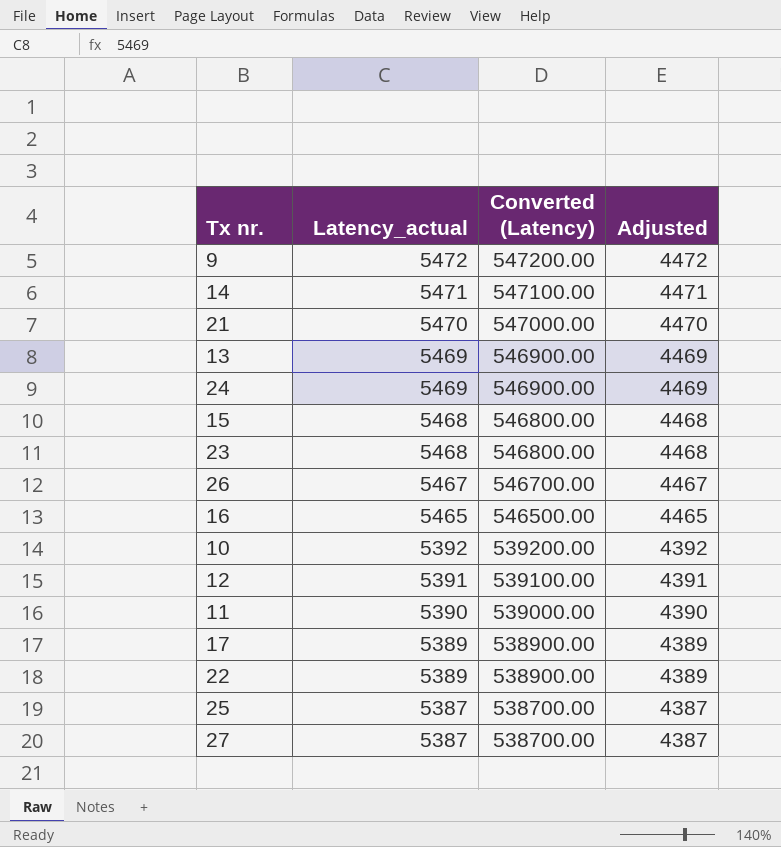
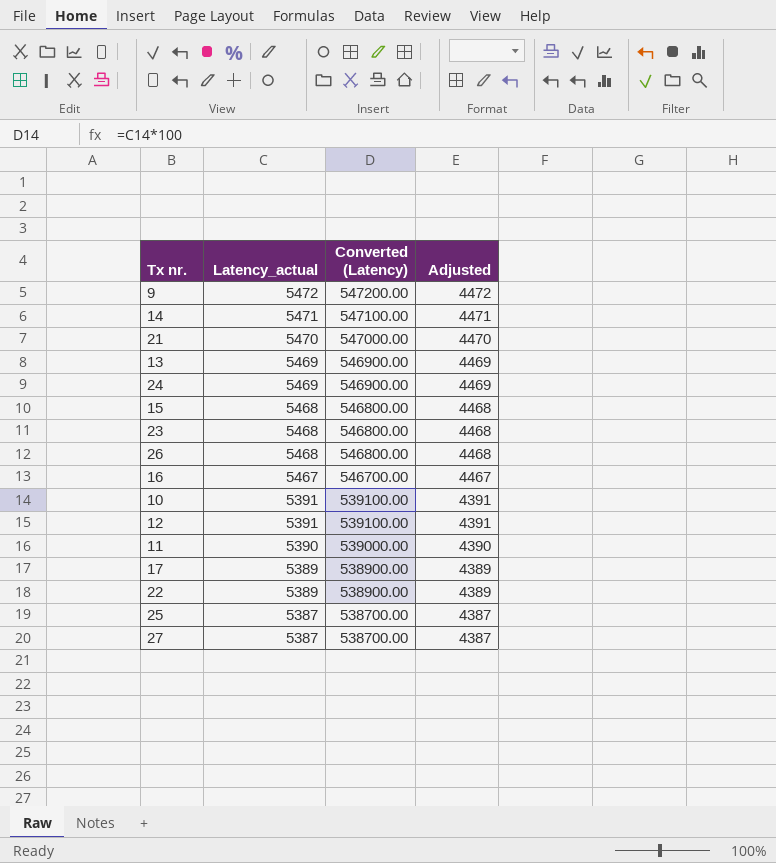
26 | Latency_actual: 5467 -> 5468
26 | Converted (Latency): 546700.00 -> 546800.00
26 | Adjusted: 4467 -> 4468
16 | Latency_actual: 5465 -> 5467
16 | Converted (Latency): 546500.00 -> 546700.00
16 | Adjusted: 4465 -> 4467
10 | Latency_actual: 5392 -> 5391
10 | Converted (Latency): 539200.00 -> 539100.00
10 | Adjusted: 4392 -> 4391

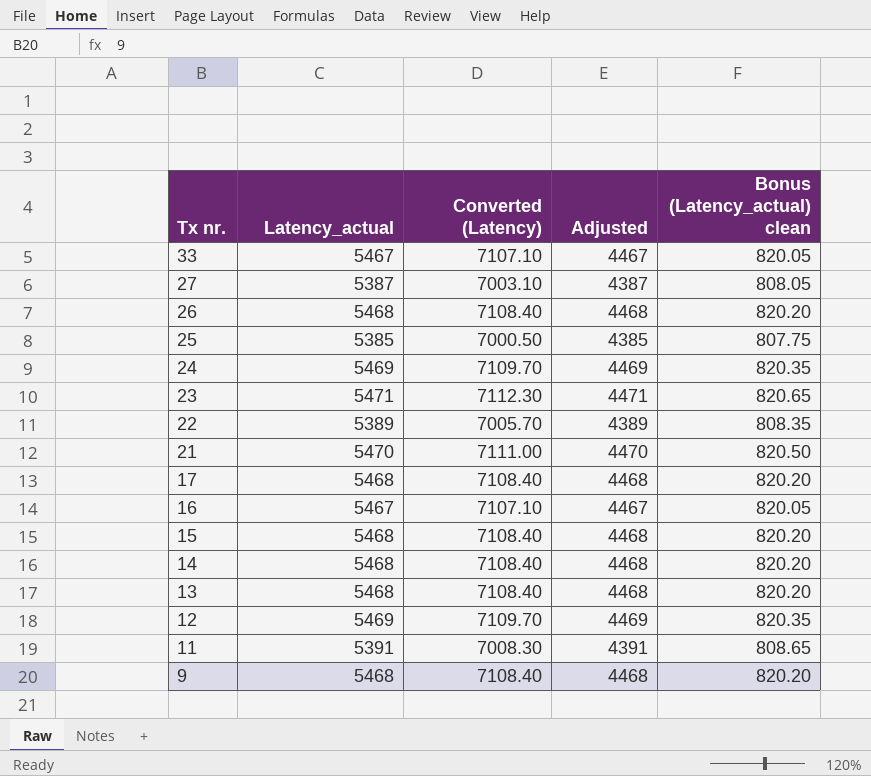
row order: Latency_actual descending -> Tx nr. descending
column Converted (Latency) | formula: [Latency_actual] * 100 -> [Latency_actual] * 1.3
column Bonus (Latency_actual) clean | formula: none -> [Latency_actual] * 0.15
row 10: 5391 | 539100.00 | 4391 -> none
row 33: none -> 5467 | 7107.10 | 4467 | 820.05
25 | Latency_actual: 5387 -> 5385
25 | Adjusted: 4387 -> 4385
23 | Latency_actual: 5468 -> 5471
23 | Adjusted: 4468 -> 4471
17 | Latency_actual: 5389 -> 5468
17 | Adjusted: 4389 -> 4468
14 | Latency_actual: 5471 -> 5468
14 | Adjusted: 4471 -> 4468
13 | Latency_actual: 5469 -> 5468
13 | Adjusted: 4469 -> 4468
12 | Latency_actual: 5391 -> 5469
12 | Adjusted: 4391 -> 4469
11 | Latency_actual: 5390 -> 5391
11 | Adjusted: 4390 -> 4391
9 | Latency_actual: 5472 -> 5468
9 | Adjusted: 4472 -> 4468

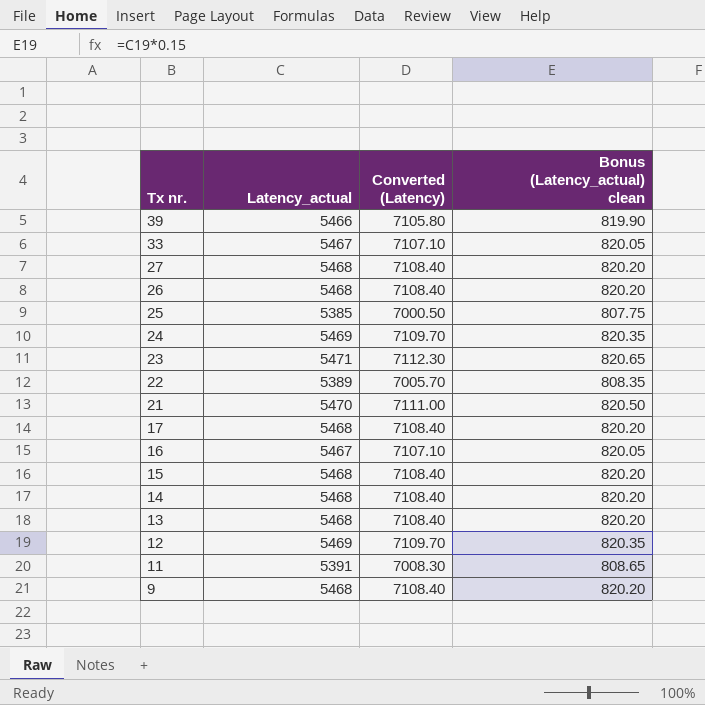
column Adjusted | formula: [Latency_actual] - 1000 -> none
row 39: none -> 5466 | 7105.80 | 819.90
27 | Latency_actual: 5387 -> 5468
27 | Converted (Latency): 7003.10 -> 7108.40
27 | Bonus (Latency_actual) clean: 808.05 -> 820.20

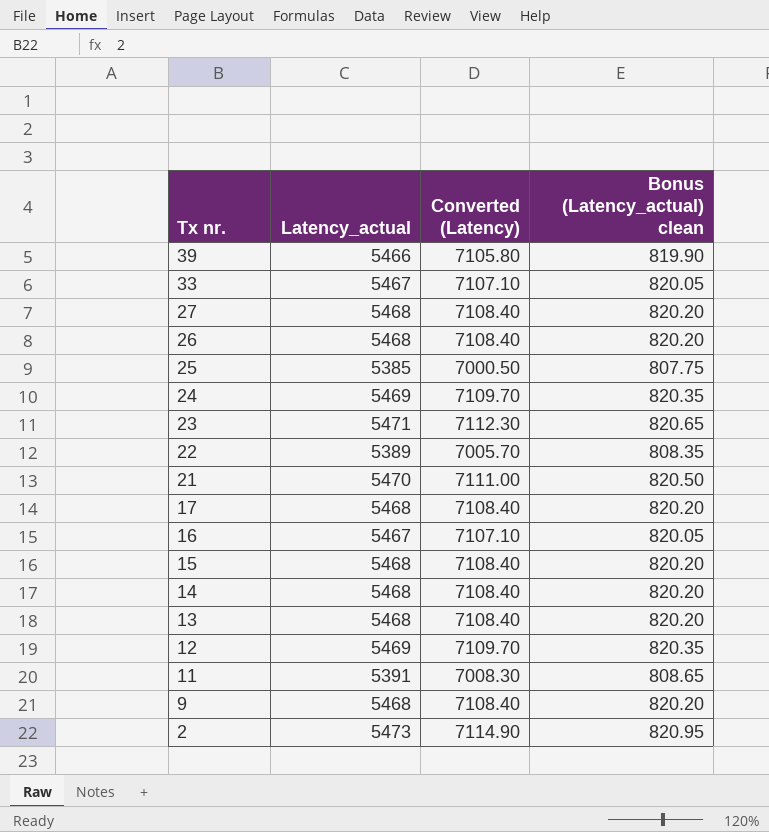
row 2: none -> 5473 | 7114.90 | 820.95

